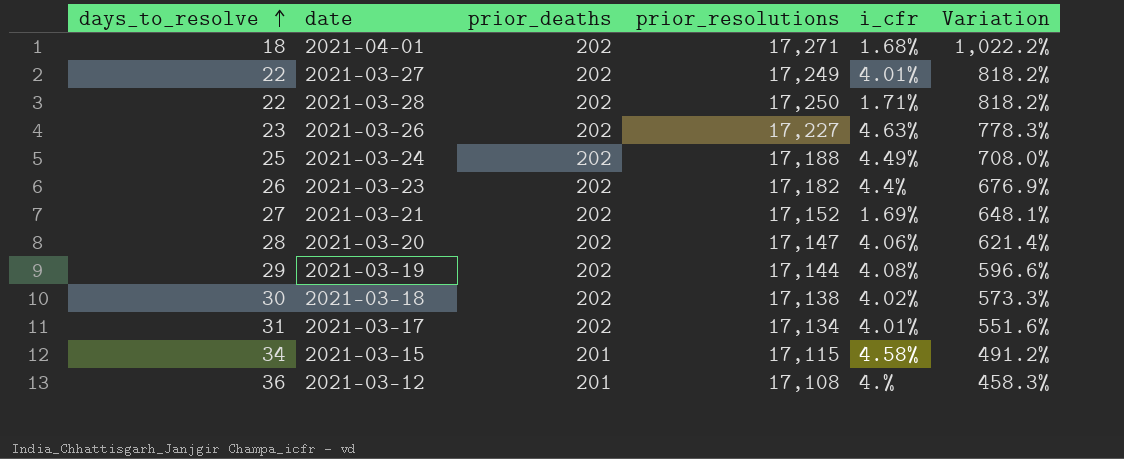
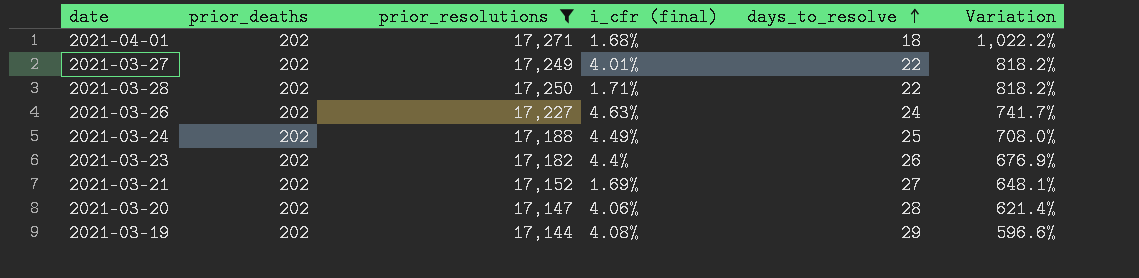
filter: none -> prior_resolutions >= 17,144
column name: i_cfr -> i_cfr (final)
column days_to_resolve | position: 1 -> 5
2021-03-26 | days_to_resolve: 23 -> 24
2021-03-26 | Variation: 778.3% -> 741.7%

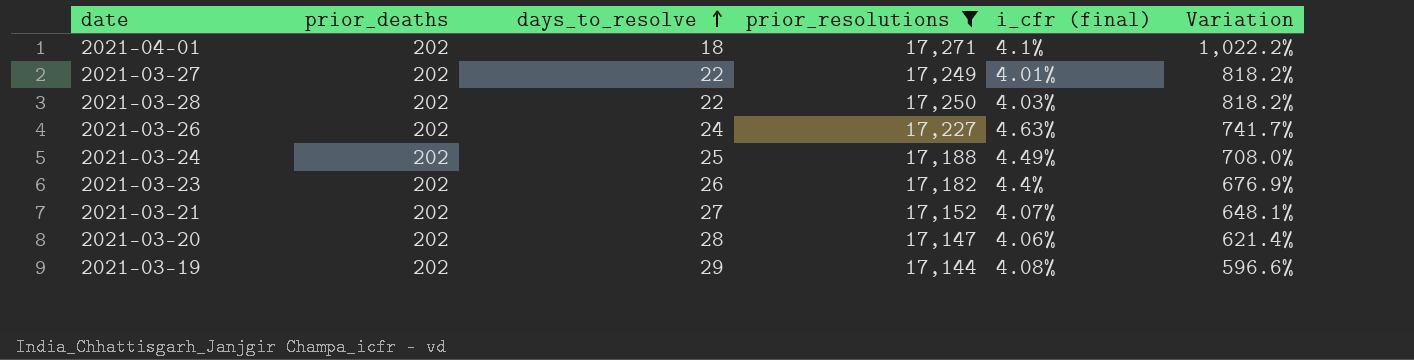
column days_to_resolve | position: 5 -> 3
2021-04-01 | i_cfr (final): 1.68% -> 4.1%
2021-03-28 | i_cfr (final): 1.71% -> 4.03%
2021-03-21 | i_cfr (final): 1.69% -> 4.07%

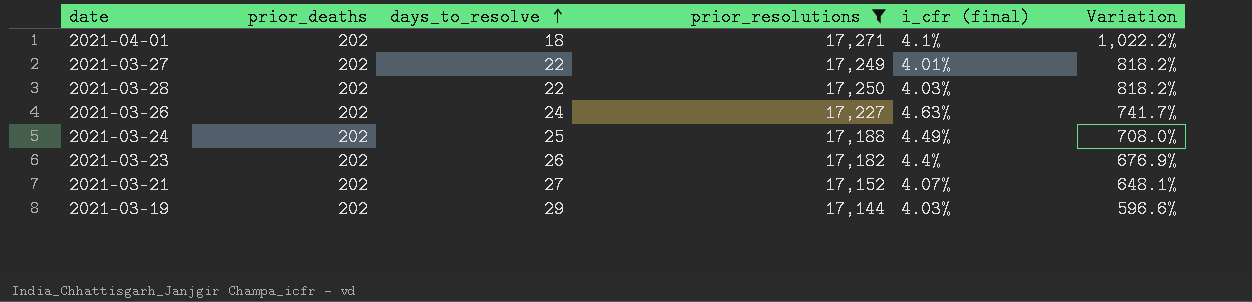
row 2021-03-20: 202 | 28 | 17,147 | 4.06% | 621.4% -> none
2021-03-19 | i_cfr (final): 4.08% -> 4.03%

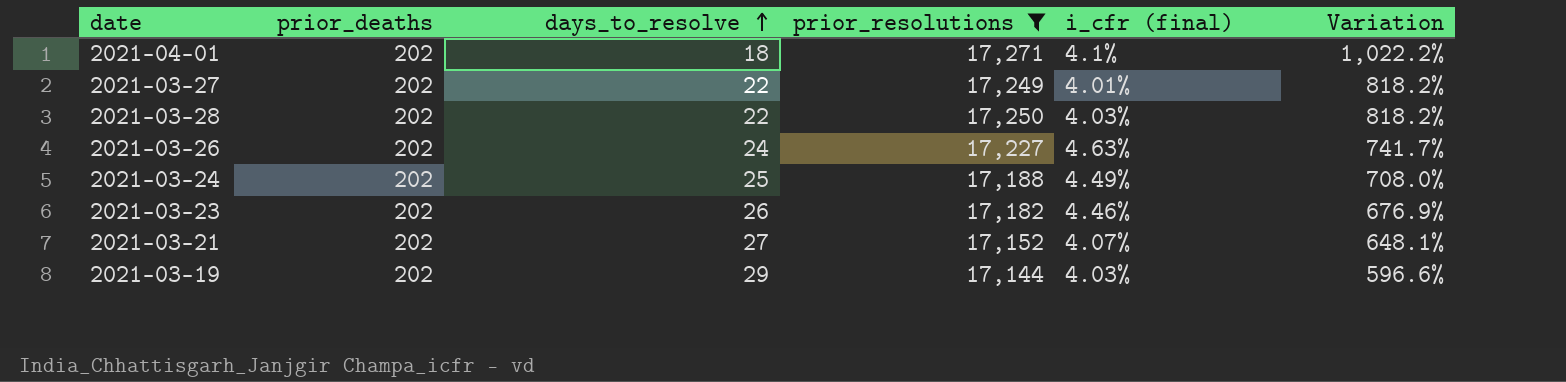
2021-03-23 | i_cfr (final): 4.4% -> 4.46%

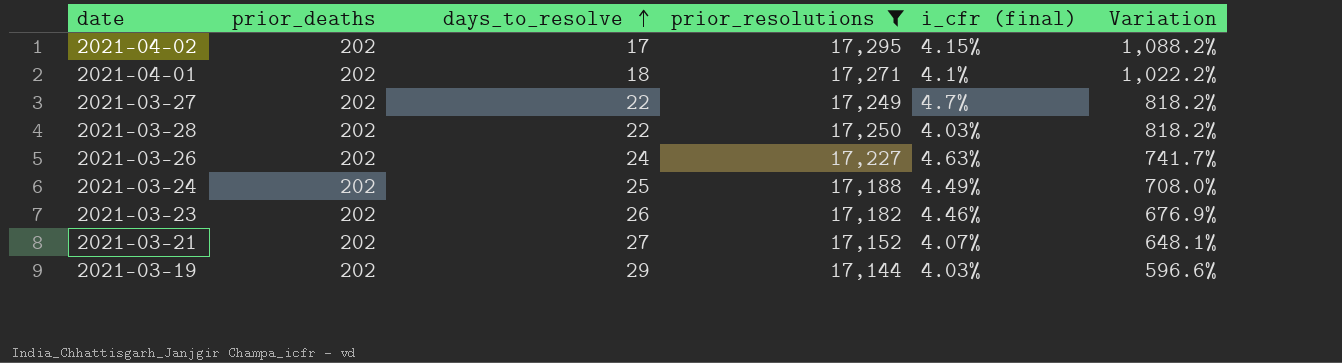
row 2021-04-02: none -> 202 | 17 | 17,295 | 4.15% | 1,088.2%
2021-03-27 | i_cfr (final): 4.01% -> 4.7%

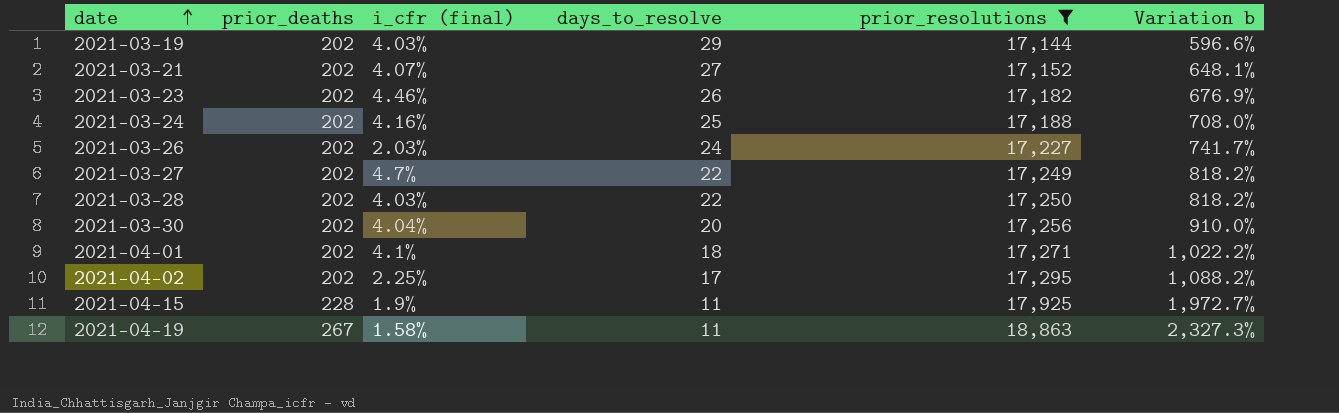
row order: days_to_resolve ascending -> date ascending
column i_cfr (final) | position: 5 -> 3
column name: Variation -> Variation b
2021-03-24 | i_cfr (final): 4.49% -> 4.16%
2021-03-26 | i_cfr (final): 4.63% -> 2.03%
row 2021-03-30: none -> 202 | 4.04% | 20 | 17,256 | 910.0%
2021-04-02 | i_cfr (final): 4.15% -> 2.25%
row 2021-04-15: none -> 228 | 1.9% | 11 | 17,925 | 1,972.7%
row 2021-04-19: none -> 267 | 1.58% | 11 | 18,863 | 2,327.3%

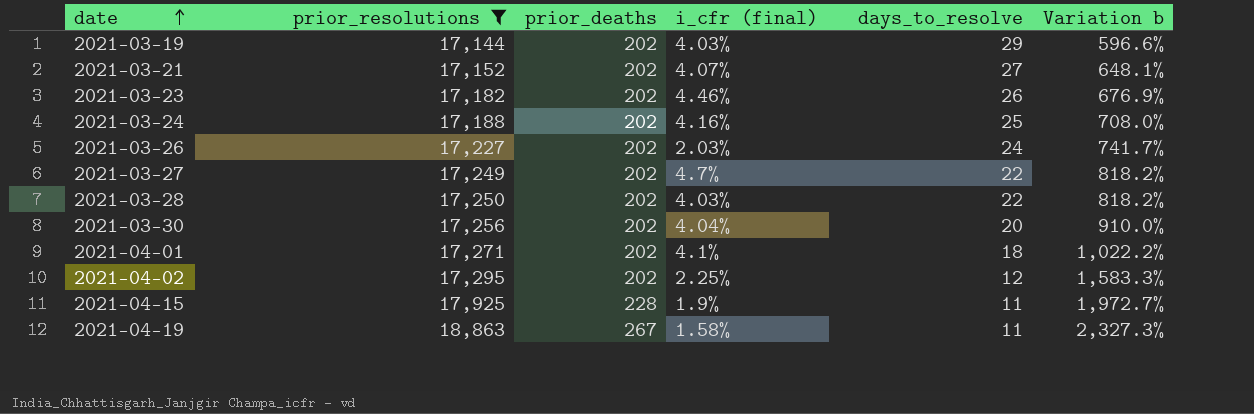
column prior_resolutions | position: 5 -> 2
2021-04-02 | days_to_resolve: 17 -> 12
2021-04-02 | Variation b: 1,088.2% -> 1,583.3%

